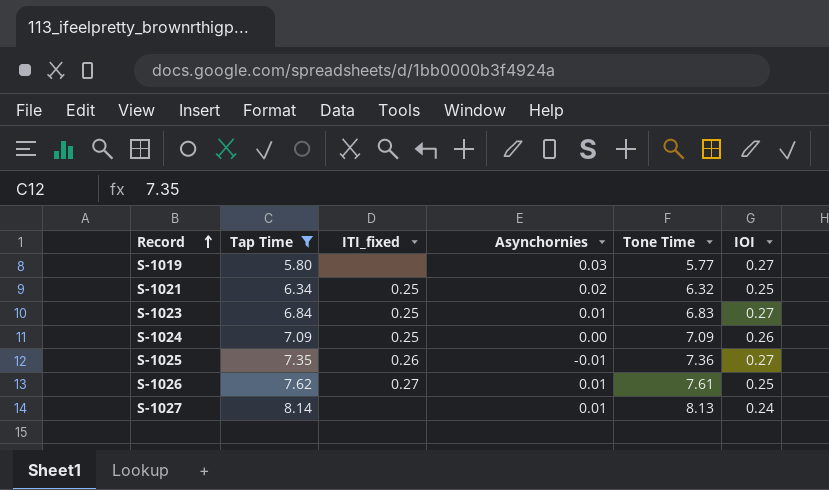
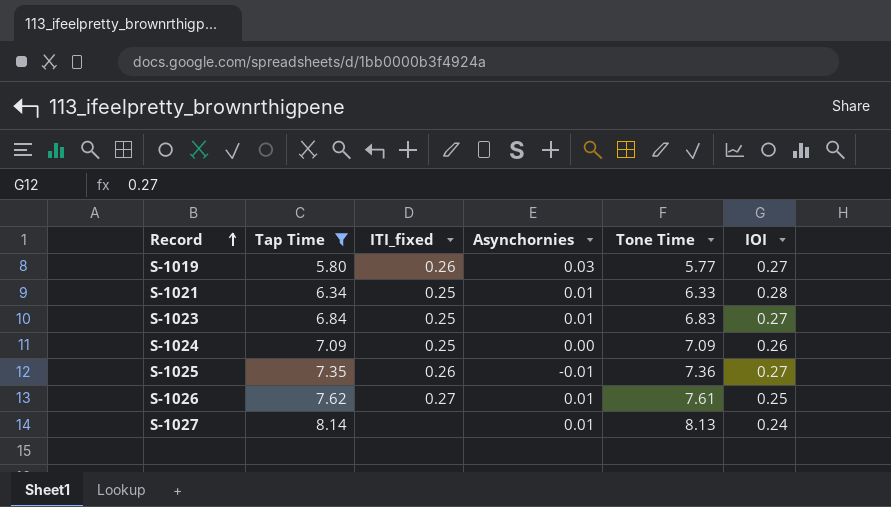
S-1019 | ITI_fixed: none -> 0.26
S-1021 | Asynchornies: 0.02 -> 0.01
S-1021 | Tone Time: 6.32 -> 6.33
S-1021 | IOI: 0.25 -> 0.28

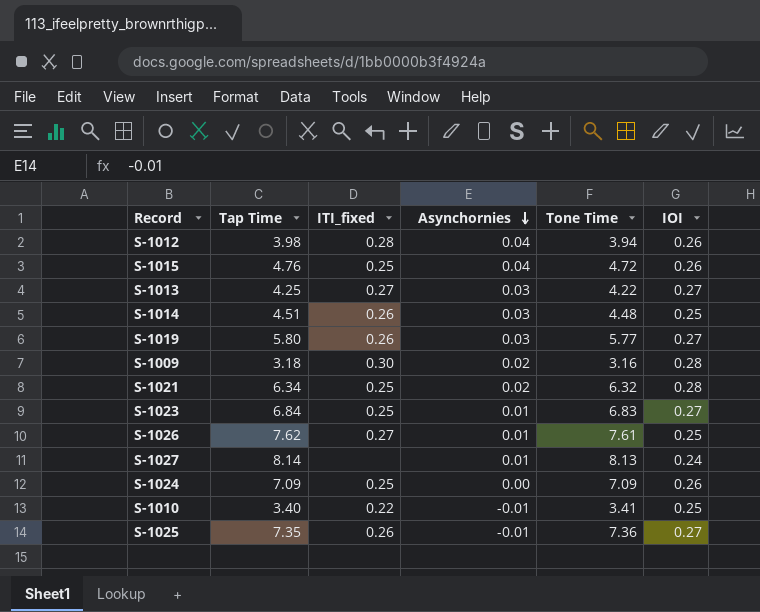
filter: Tap Time >= 5.80 -> none
row order: Record ascending -> Asynchornies descending
S-1021 | Asynchornies: 0.01 -> 0.02
S-1021 | Tone Time: 6.33 -> 6.32

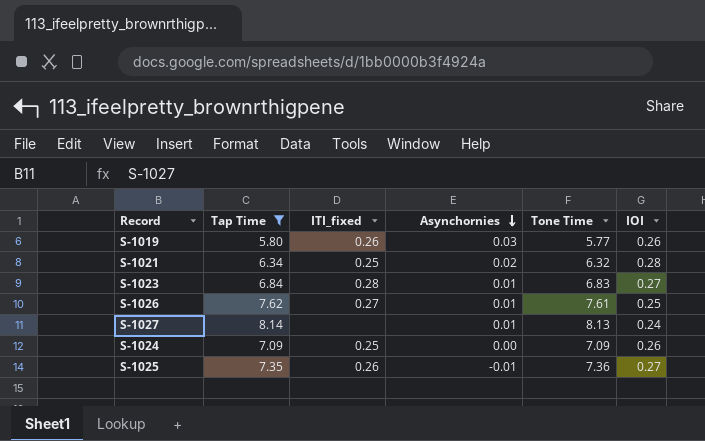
filter: none -> Tap Time >= 5.80
S-1019 | IOI: 0.27 -> 0.26
S-1023 | ITI_fixed: 0.25 -> 0.28

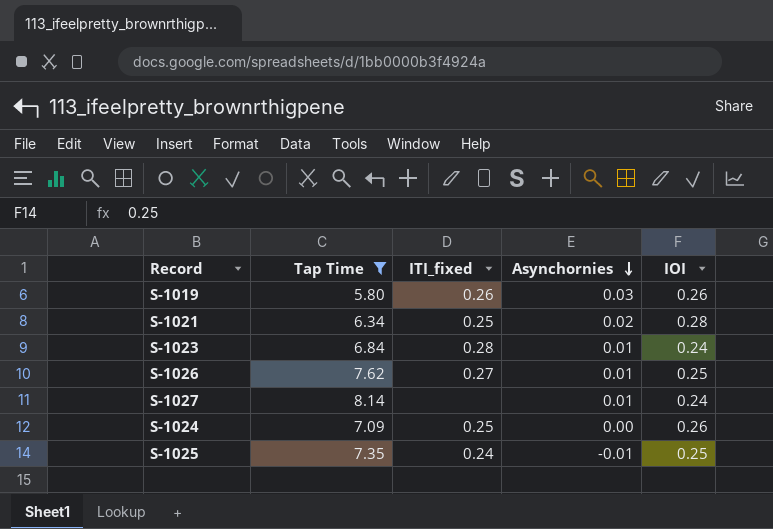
column Tone Time | formula: [Tap Time] - [Asynchornies] -> none
S-1023 | IOI: 0.27 -> 0.24
S-1025 | ITI_fixed: 0.26 -> 0.24
S-1025 | IOI: 0.27 -> 0.25

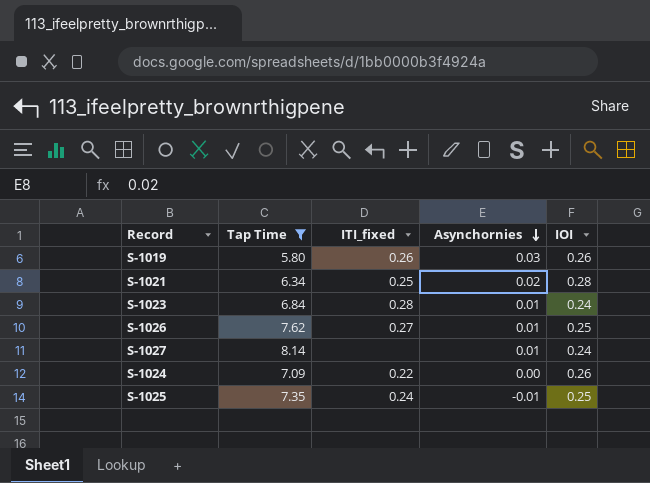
S-1024 | ITI_fixed: 0.25 -> 0.22

